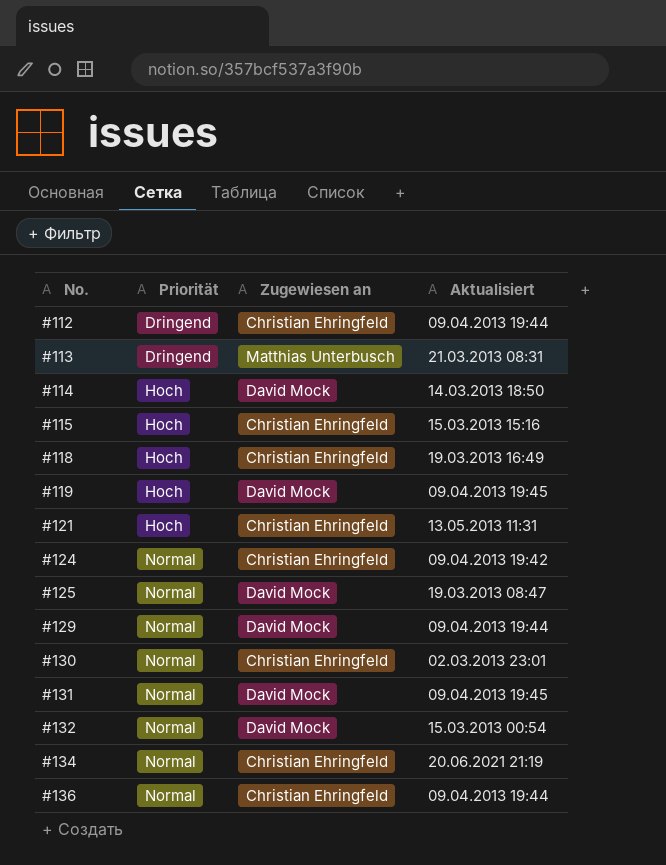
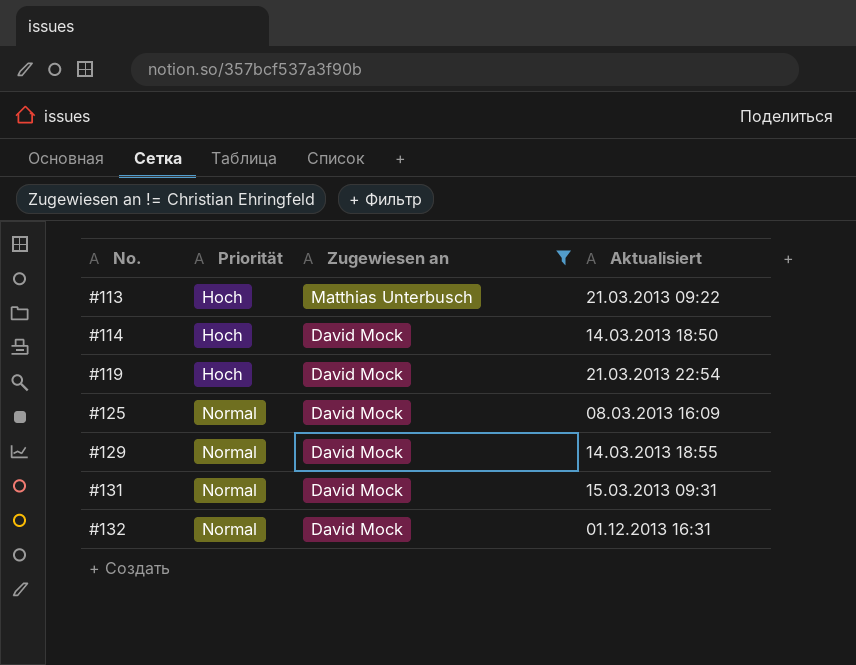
filter: none -> Zugewiesen an != Christian Ehringfeld
#113 | Priorität: Dringend -> Hoch
#113 | Aktualisiert: 21.03.2013 08:31 -> 21.03.2013 09:22
#119 | Aktualisiert: 09.04.2013 19:45 -> 21.03.2013 22:54
#125 | Aktualisiert: 19.03.2013 08:47 -> 08.03.2013 16:09
#129 | Aktualisiert: 09.04.2013 19:44 -> 14.03.2013 18:55
#131 | Aktualisiert: 09.04.2013 19:45 -> 15.03.2013 09:31
#132 | Aktualisiert: 15.03.2013 00:54 -> 01.12.2013 16:31

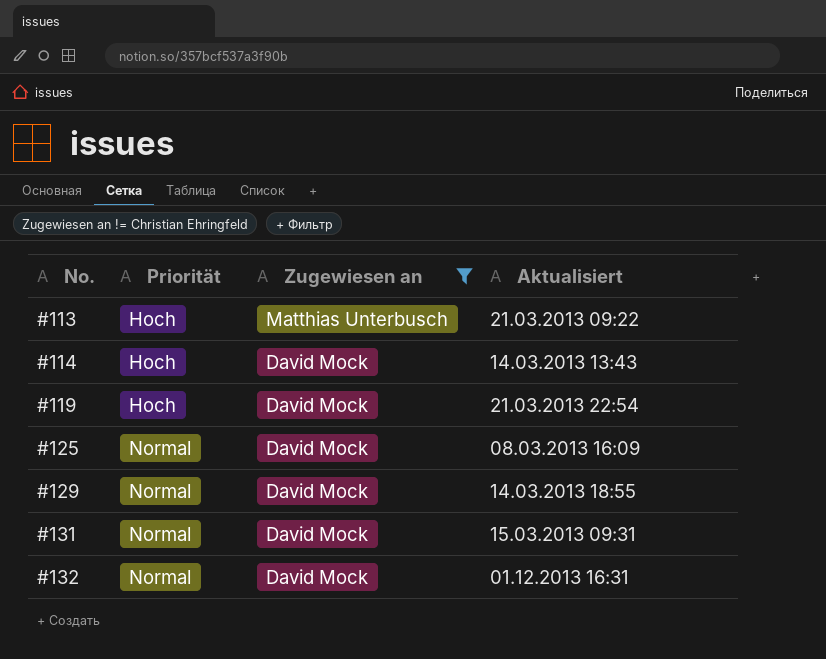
#114 | Aktualisiert: 14.03.2013 18:50 -> 14.03.2013 13:43

